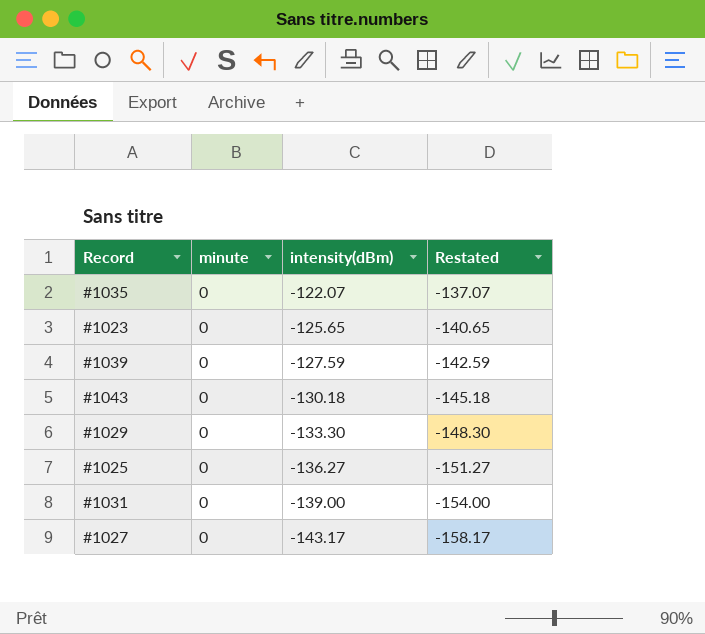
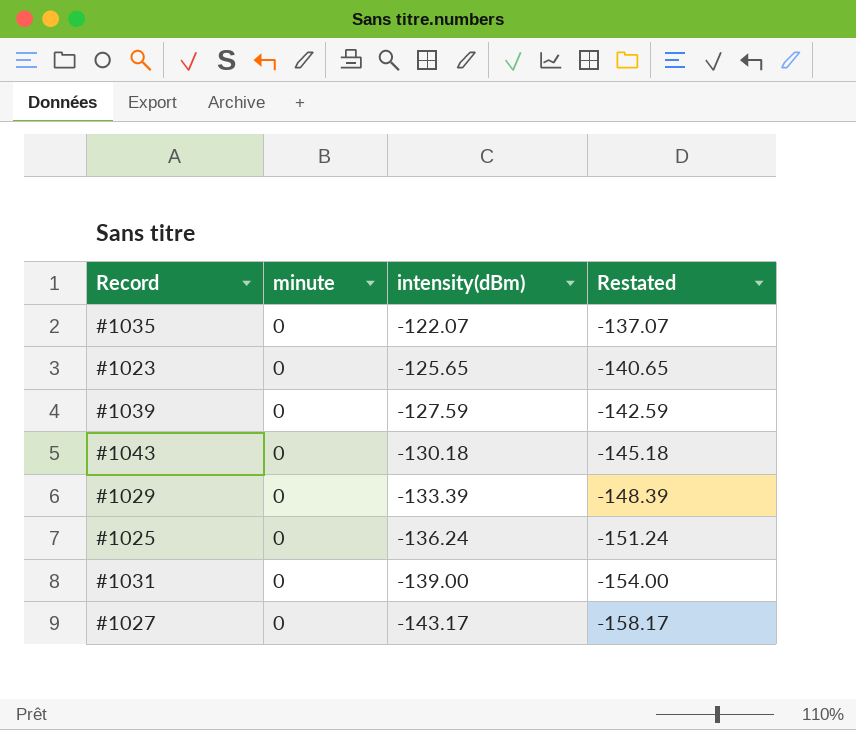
#1029 | intensity(dBm): -133.30 -> -133.39
#1029 | Restated: -148.30 -> -148.39
#1025 | intensity(dBm): -136.27 -> -136.24
#1025 | Restated: -151.27 -> -151.24

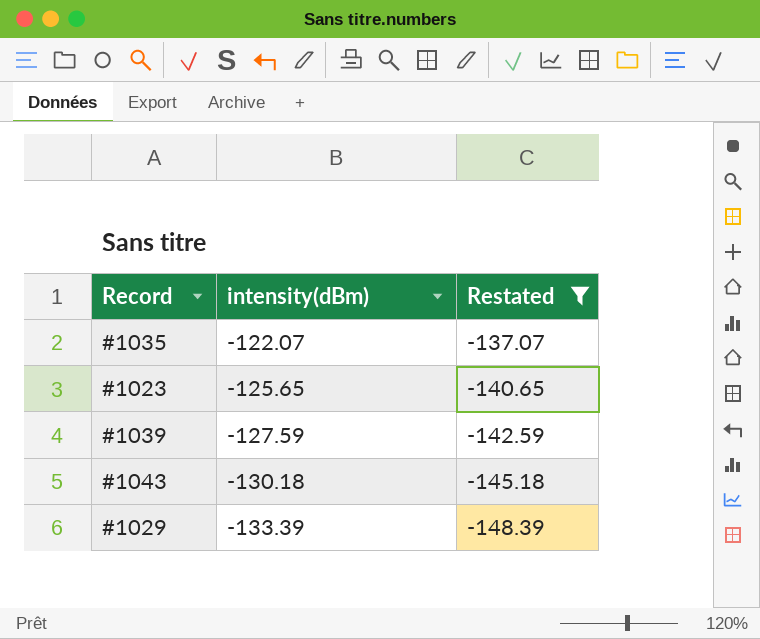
filter: none -> Restated >= -148.39
column minute | position: 2 -> none

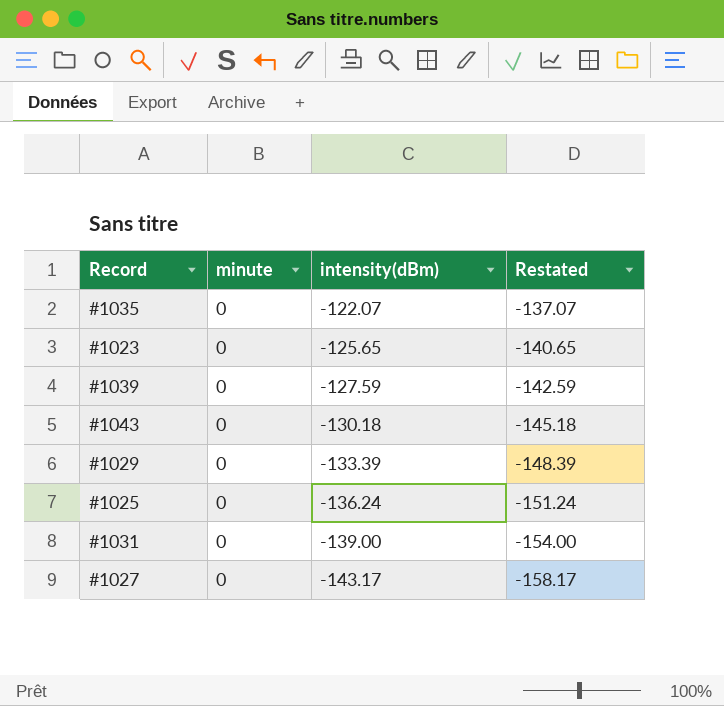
filter: Restated >= -148.39 -> none
column minute | position: none -> 2

